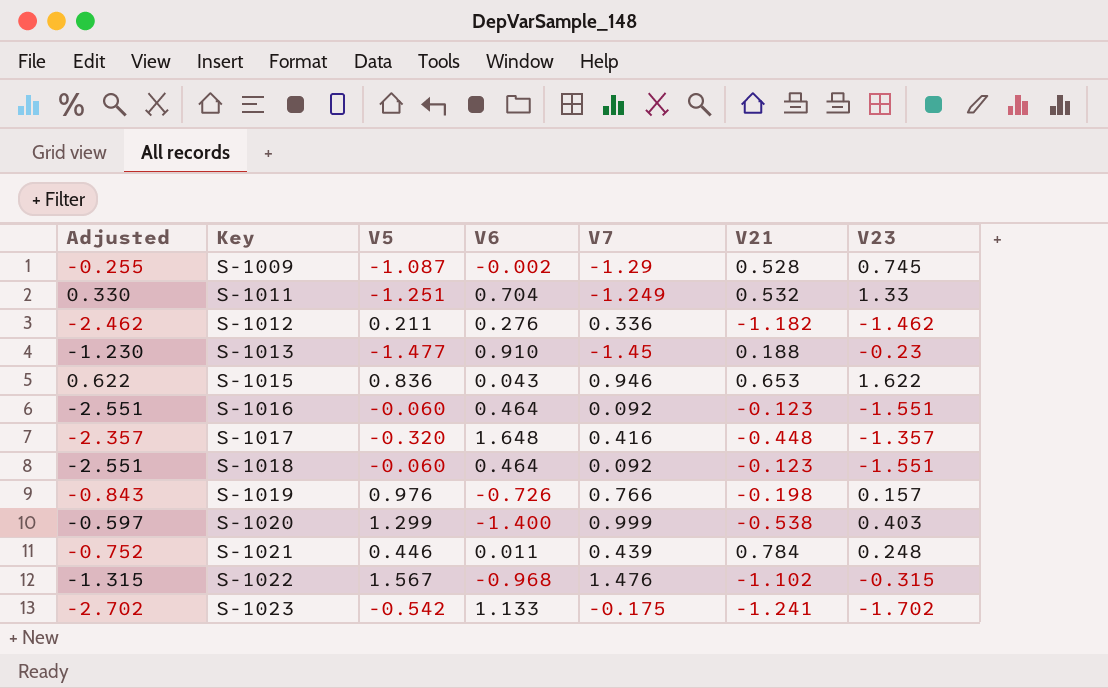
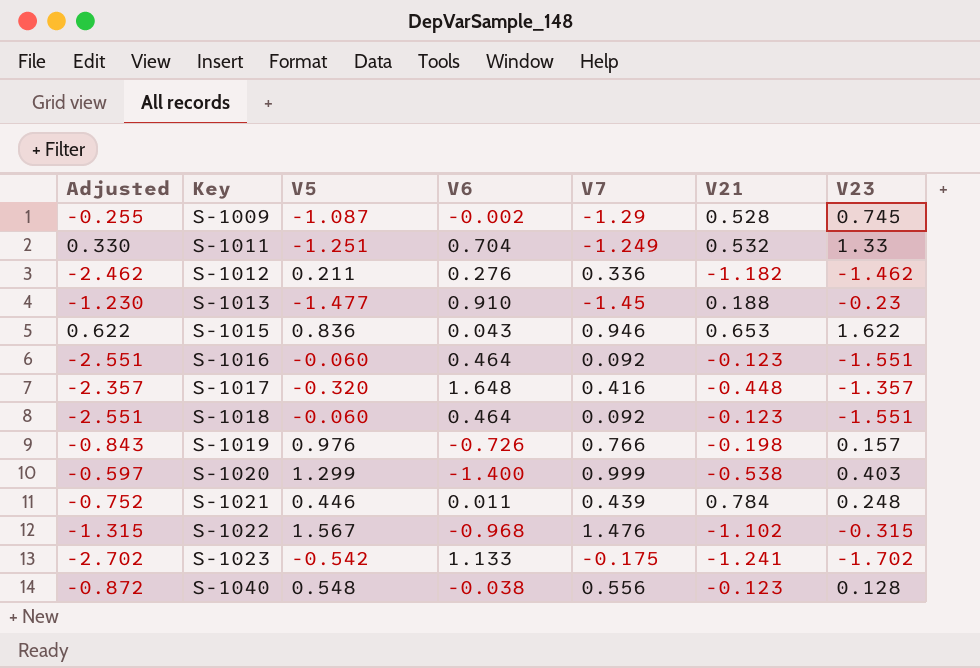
row S-1040: none -> -0.872 | 0.548 | -0.038 | 0.556 | -0.123 | 0.128

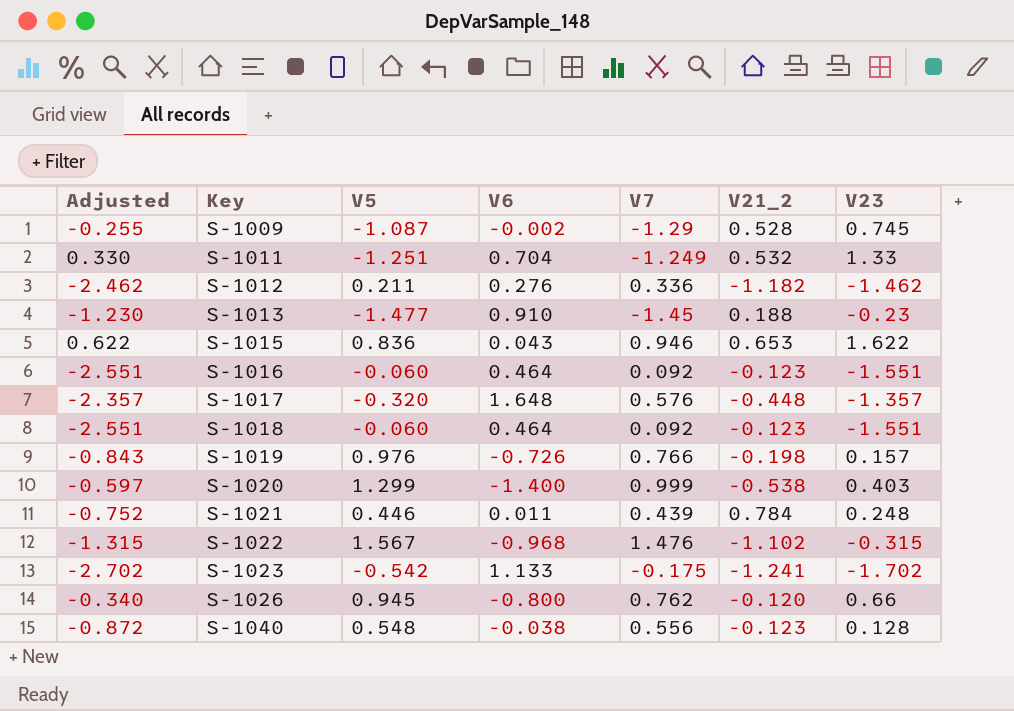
column name: V21 -> V21_2
S-1017 | V7: 0.416 -> 0.576
row S-1026: none -> -0.340 | 0.945 | -0.800 | 0.762 | -0.120 | 0.66

